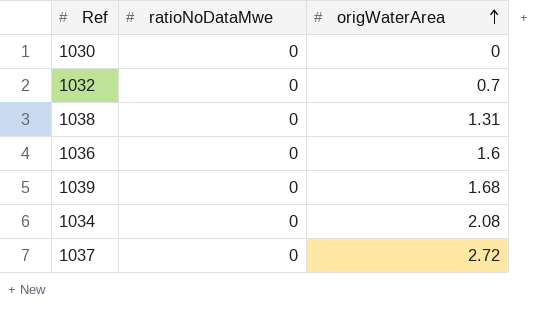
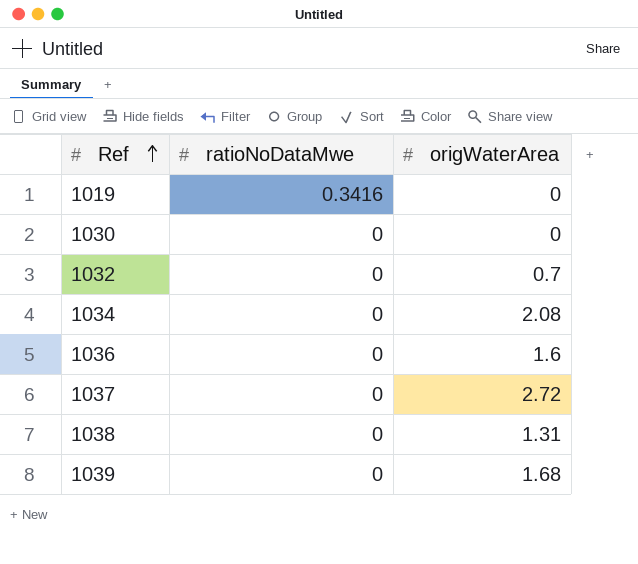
row order: origWaterArea ascending -> Ref ascending
row 1019: none -> 0.3416 | 0

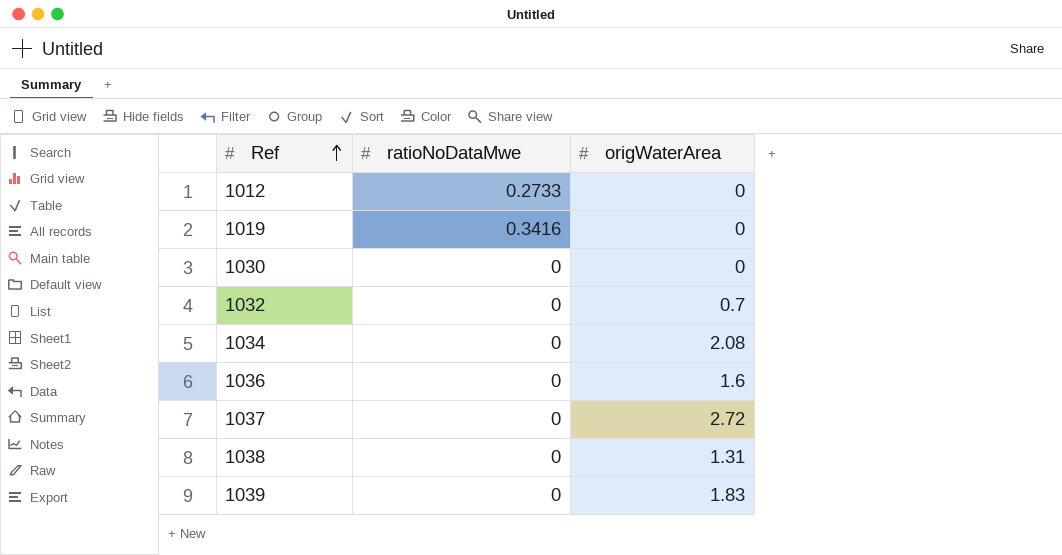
row 1012: none -> 0.2733 | 0
1039 | origWaterArea: 1.68 -> 1.83

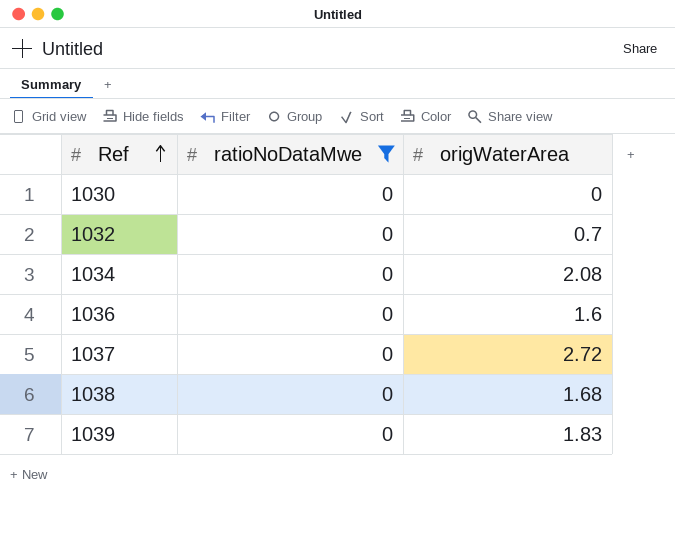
filter: none -> ratioNoDataMwe = 0
1038 | origWaterArea: 1.31 -> 1.68

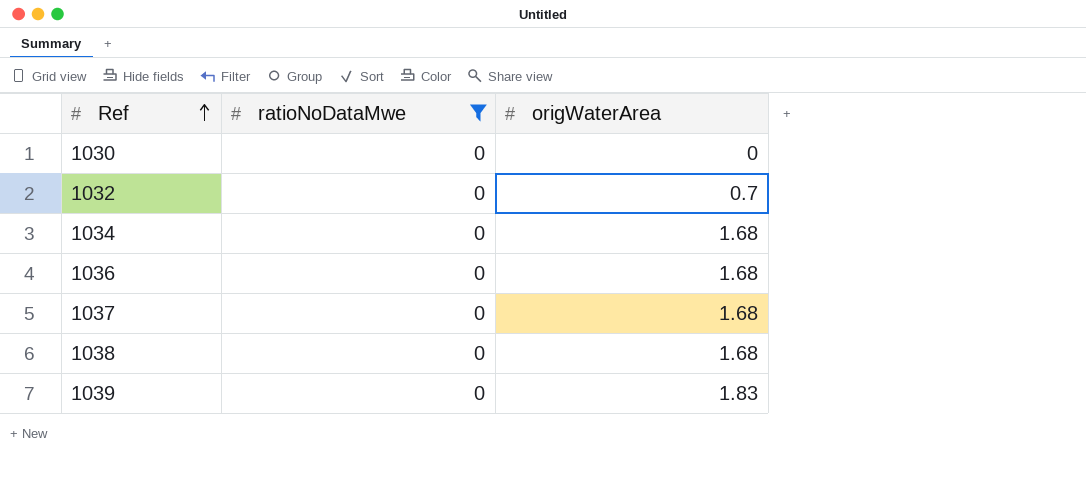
1034 | origWaterArea: 2.08 -> 1.68
1036 | origWaterArea: 1.6 -> 1.68
1037 | origWaterArea: 2.72 -> 1.68

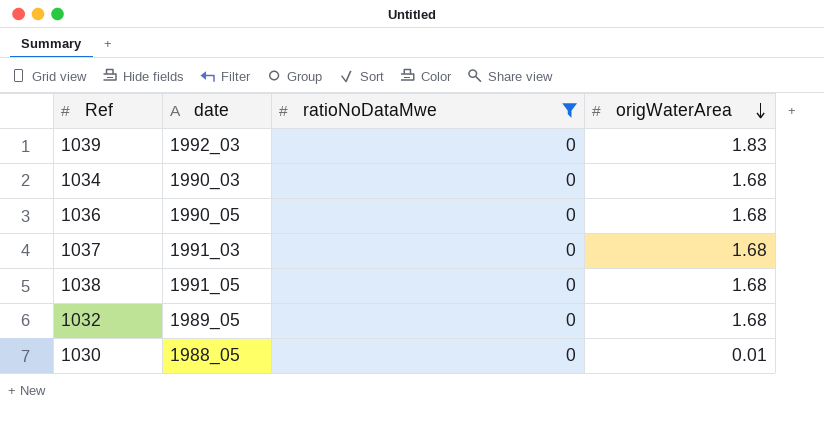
row order: Ref ascending -> origWaterArea descending
column date | position: none -> 2
1032 | origWaterArea: 0.7 -> 1.68
1030 | origWaterArea: 0 -> 0.01

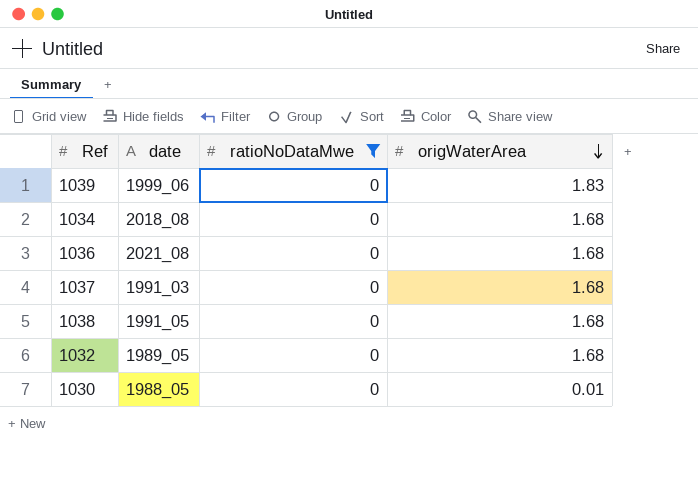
1039 | date: 1992_03 -> 1999_06
1034 | date: 1990_03 -> 2018_08
1036 | date: 1990_05 -> 2021_08

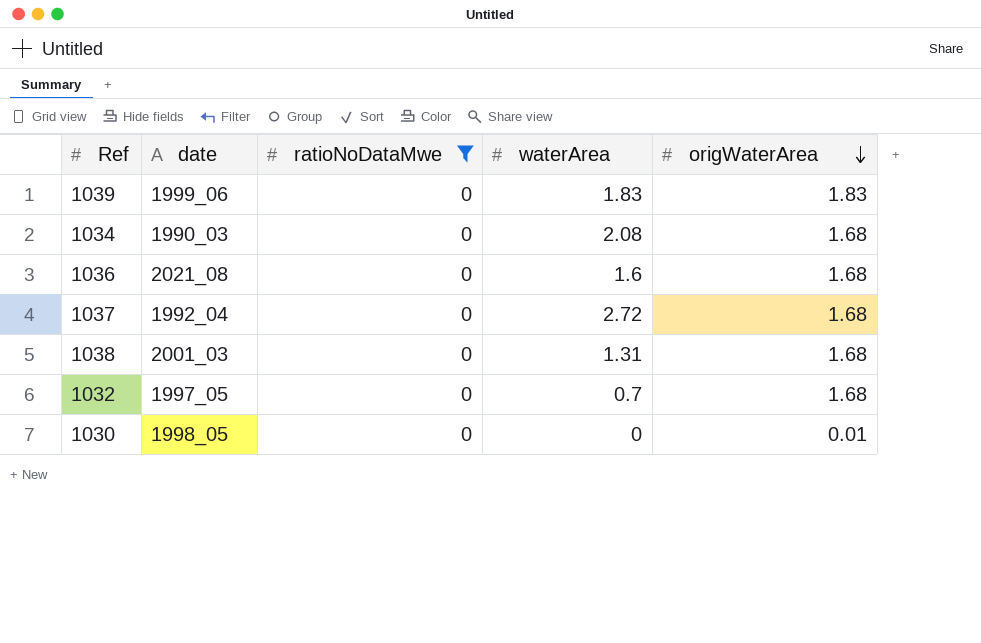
column waterArea | position: none -> 4
1034 | date: 2018_08 -> 1990_03
1037 | date: 1991_03 -> 1992_04
1038 | date: 1991_05 -> 2001_03
1032 | date: 1989_05 -> 1997_05
1030 | date: 1988_05 -> 1998_05

